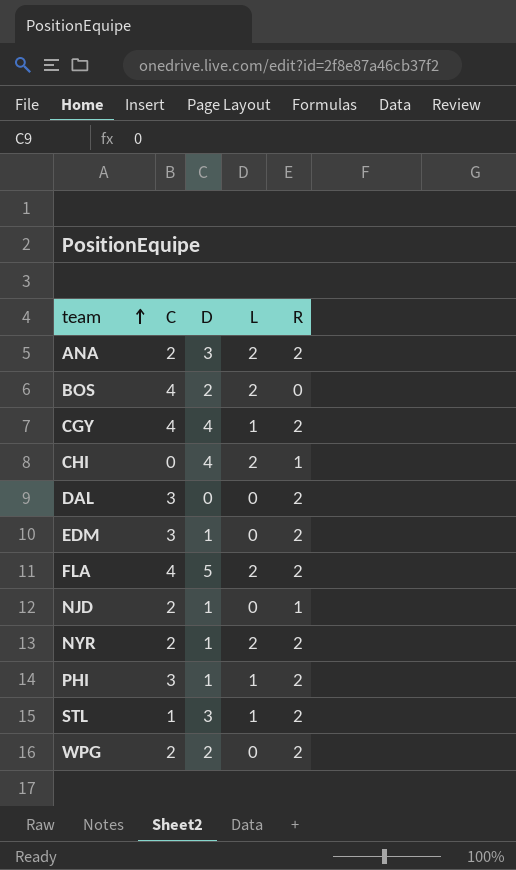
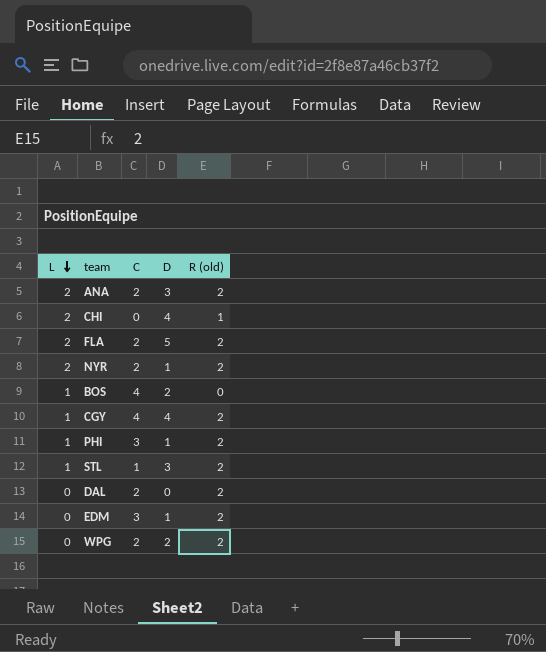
row order: team ascending -> L descending
column L | position: 4 -> 1
column name: R -> R (old)
row NJD: 2 | 1 | 0 | 1 -> none
FLA | C: 4 -> 2
BOS | L: 2 -> 1
DAL | C: 3 -> 2

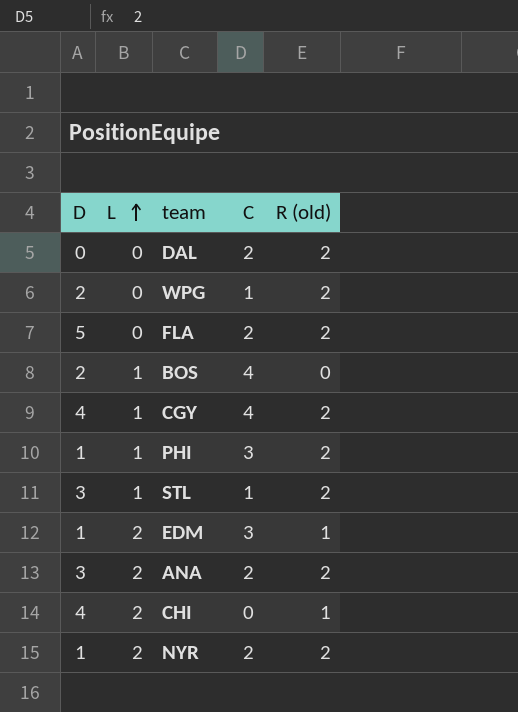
row order: L descending -> L ascending
column D | position: 4 -> 1
WPG | C: 2 -> 1
FLA | L: 2 -> 0
EDM | L: 0 -> 2
EDM | R (old): 2 -> 1

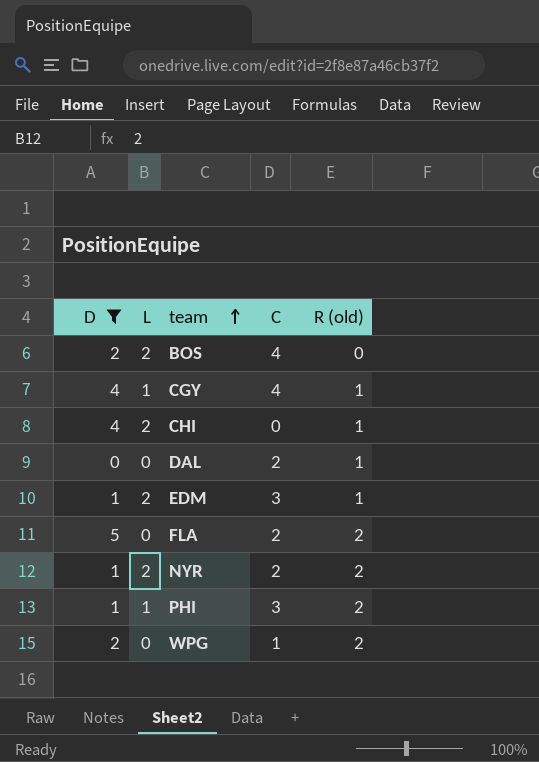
filter: none -> D != 3
row order: L ascending -> team ascending
BOS | L: 1 -> 2
CGY | R (old): 2 -> 1
DAL | R (old): 2 -> 1

